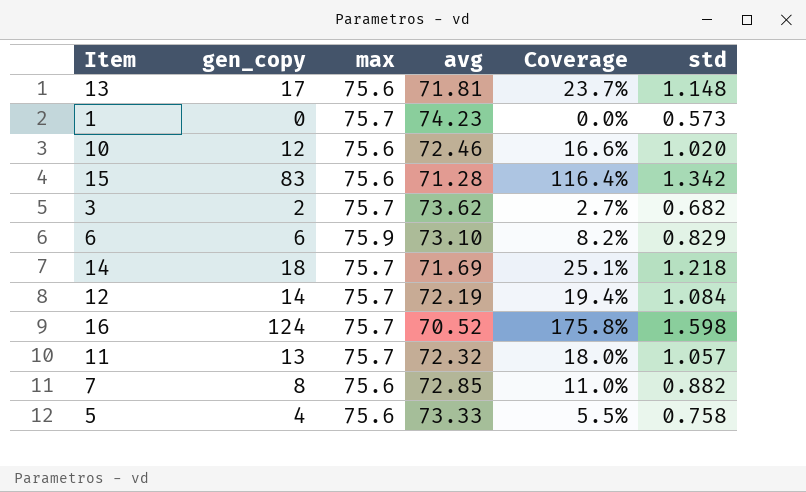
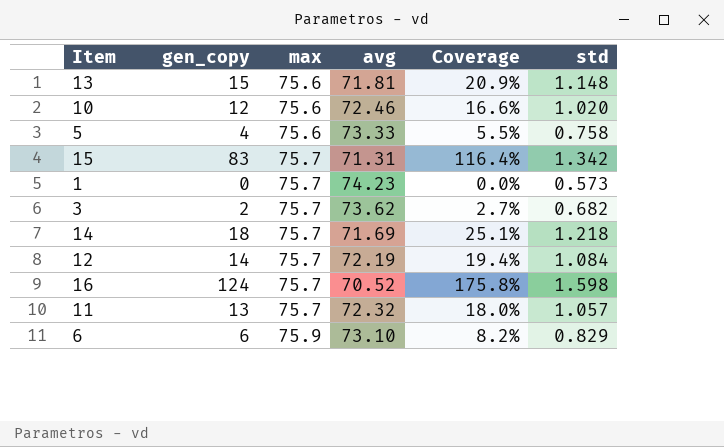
row order: none -> max ascending
row 7: 8 | 75.6 | 72.85 | 11.0% | 0.882 -> none
13 | gen_copy: 17 -> 15
13 | Coverage: 23.7% -> 20.9%
15 | max: 75.6 -> 75.7
15 | avg: 71.28 -> 71.31

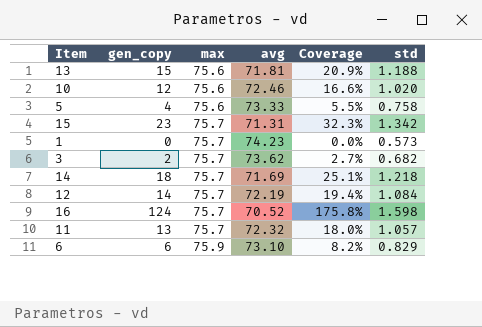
13 | std: 1.148 -> 1.188
15 | gen_copy: 83 -> 23
15 | Coverage: 116.4% -> 32.3%

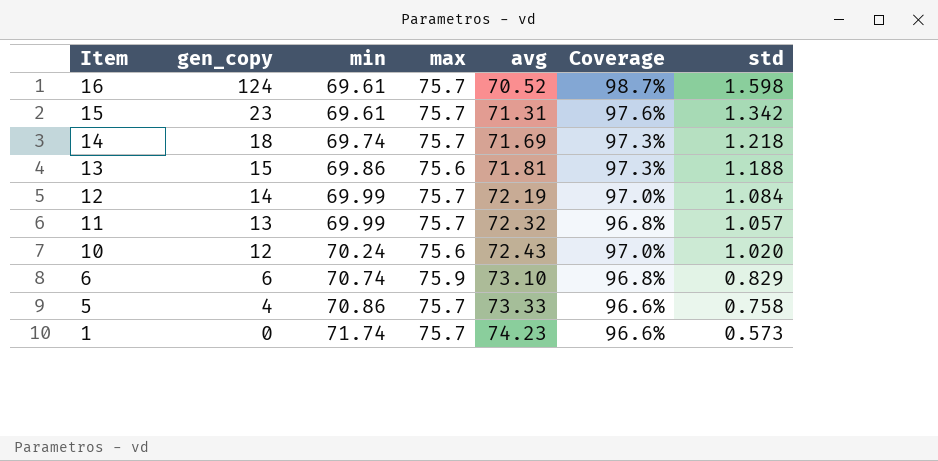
row order: max ascending -> Item descending
column min | position: none -> 3
column Coverage | formula: [gen_copy] / [avg] -> [min] / [avg]
row 3: 2 | 75.7 | 73.62 | 2.7% | 0.682 -> none
10 | avg: 72.46 -> 72.43
5 | max: 75.6 -> 75.7

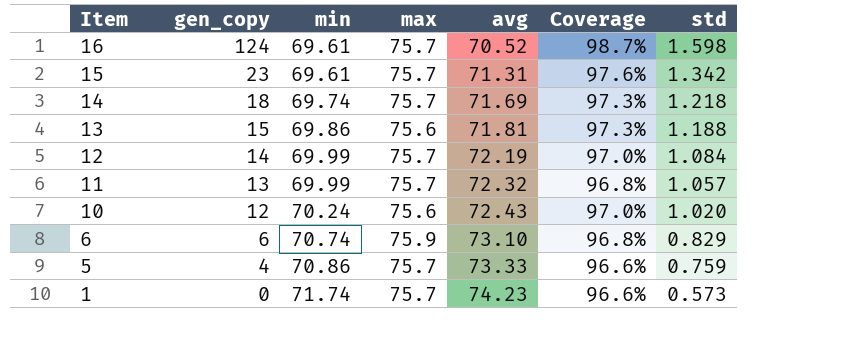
5 | std: 0.758 -> 0.759

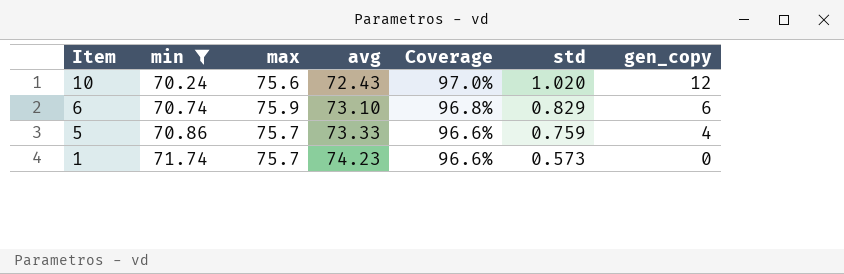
filter: none -> min >= 70.24
column gen_copy | position: 2 -> 7

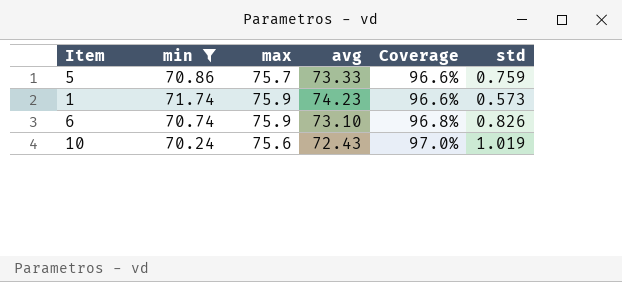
row order: Item descending -> Coverage ascending
column gen_copy | position: 7 -> none
1 | max: 75.7 -> 75.9
6 | std: 0.829 -> 0.826
10 | std: 1.020 -> 1.019

